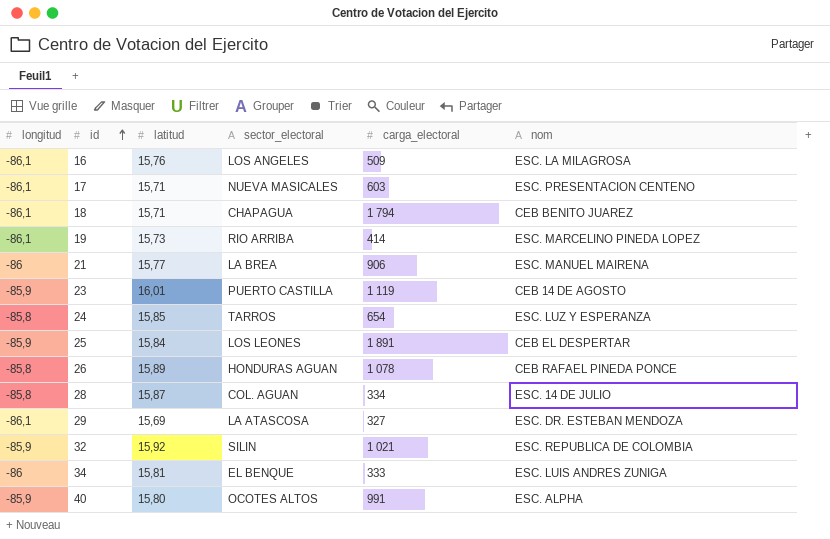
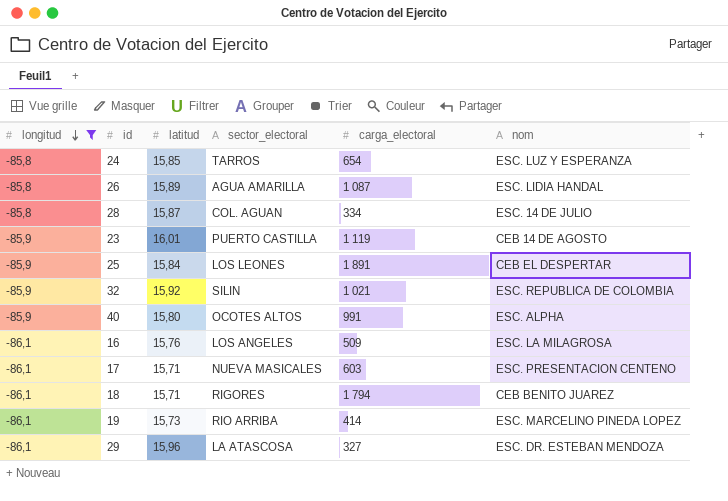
filter: none -> longitud != -86
row order: id ascending -> longitud descending
26 | sector_electoral: HONDURAS AGUAN -> AGUA AMARILLA
26 | carga_electoral: 1 078 -> 1 087
26 | nom: CEB RAFAEL PINEDA PONCE -> ESC. LIDIA HANDAL
18 | sector_electoral: CHAPAGUA -> RIGORES
29 | latitud: 15,69 -> 15,96

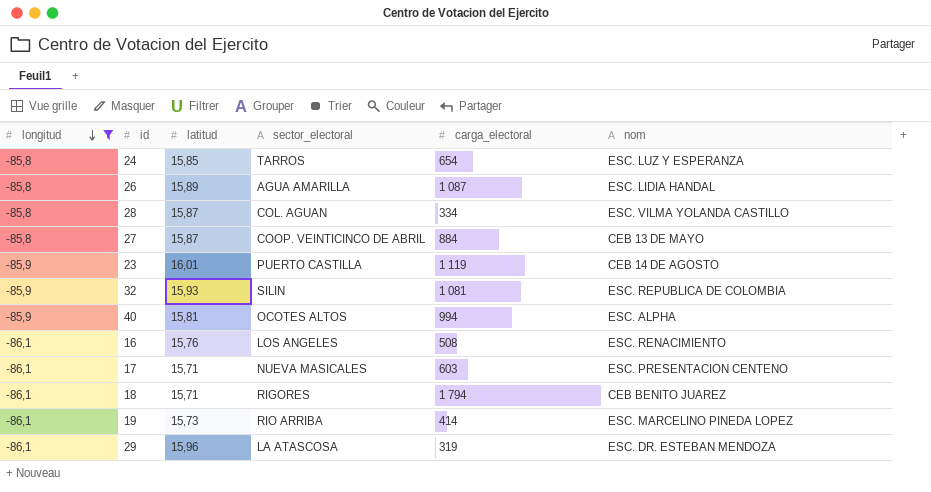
row 25: -85,9 | 15,84 | LOS LEONES | 1 891 | CEB EL DESPERTAR -> none
28 | nom: ESC. 14 DE JULIO -> ESC. VILMA YOLANDA CASTILLO
row 27: none -> -85,8 | 15,87 | COOP. VEINTICINCO DE ABRIL | 884 | CEB 13 DE MAYO
32 | latitud: 15,92 -> 15,93
32 | carga_electoral: 1 021 -> 1 081
40 | latitud: 15,80 -> 15,81
40 | carga_electoral: 991 -> 994
16 | carga_electoral: 509 -> 508
16 | nom: ESC. LA MILAGROSA -> ESC. RENACIMIENTO
29 | carga_electoral: 327 -> 319

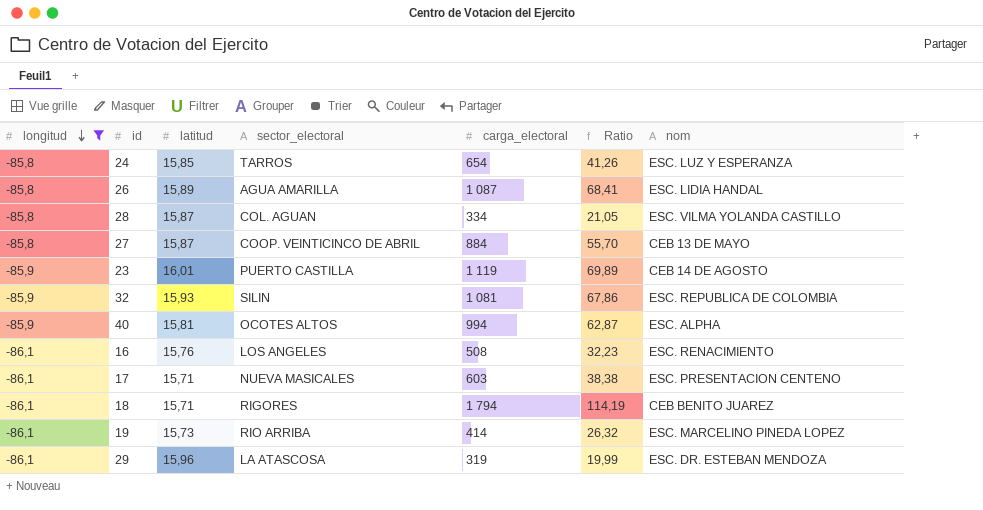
column Ratio | formula: none -> [carga_electoral] / [latitud]

